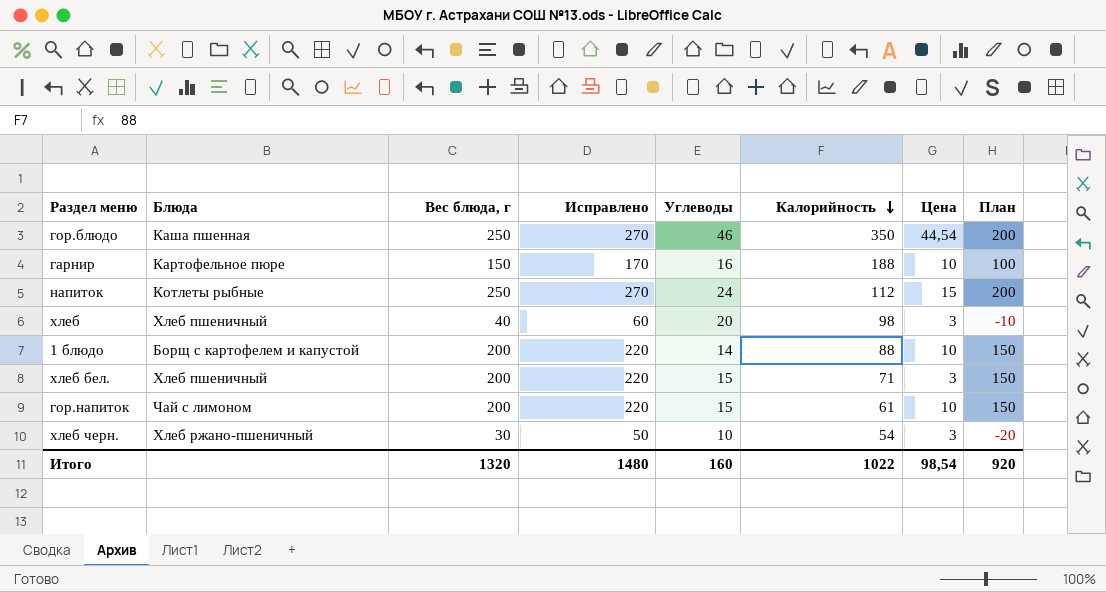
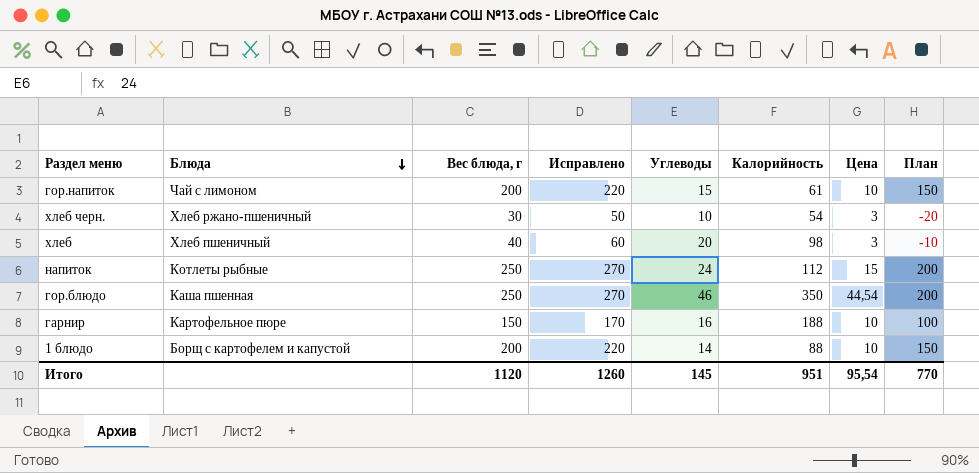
row order: Калорийность descending -> Блюда descending
row хлеб бел.: Хлеб пшеничный | 200 | 220 | 15 | 71 | 3 | 150 -> none
Итого | Вес блюда, г: 1320 -> 1120
Итого | Исправлено: 1480 -> 1260
Итого | Углеводы: 160 -> 145
Итого | Калорийность: 1022 -> 951
Итого | Цена: 98,54 -> 95,54
Итого | План: 920 -> 770

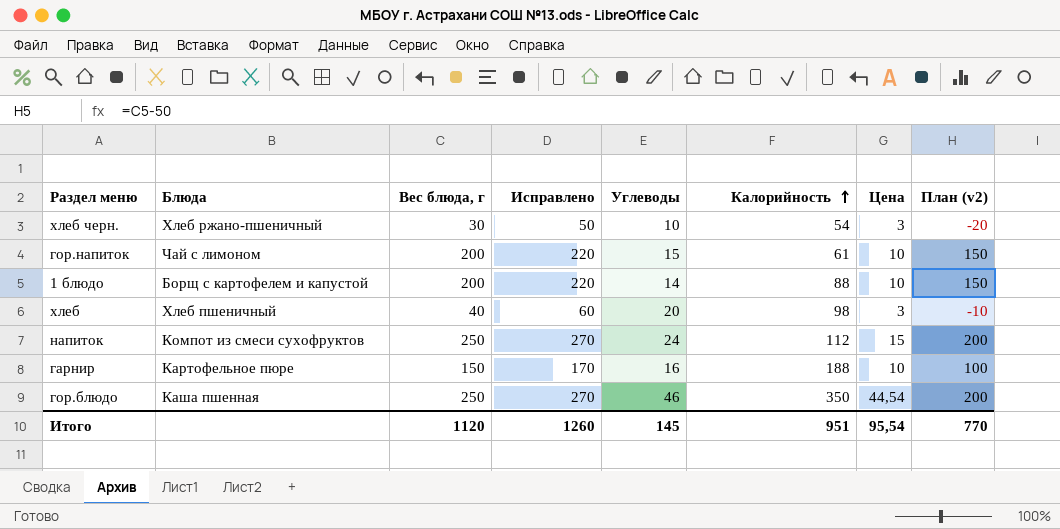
row order: Блюда descending -> Калорийность ascending
column name: План -> План (v2)
напиток | Блюда: Котлеты рыбные -> Компот из смеси сухофруктов

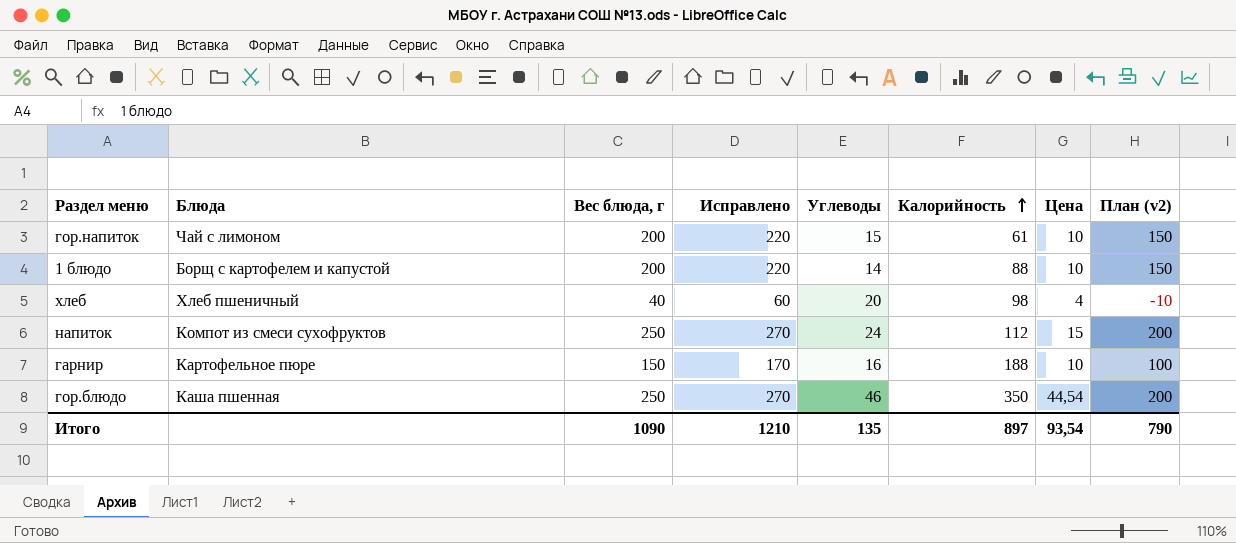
row хлеб черн.: Хлеб ржано-пшеничный | 30 | 50 | 10 | 54 | 3 | -20 -> none
хлеб | Цена: 3 -> 4
Итого | Вес блюда, г: 1120 -> 1090
Итого | Исправлено: 1260 -> 1210
Итого | Углеводы: 145 -> 135
Итого | Калорийность: 951 -> 897
Итого | Цена: 95,54 -> 93,54
Итого | План (v2): 770 -> 790

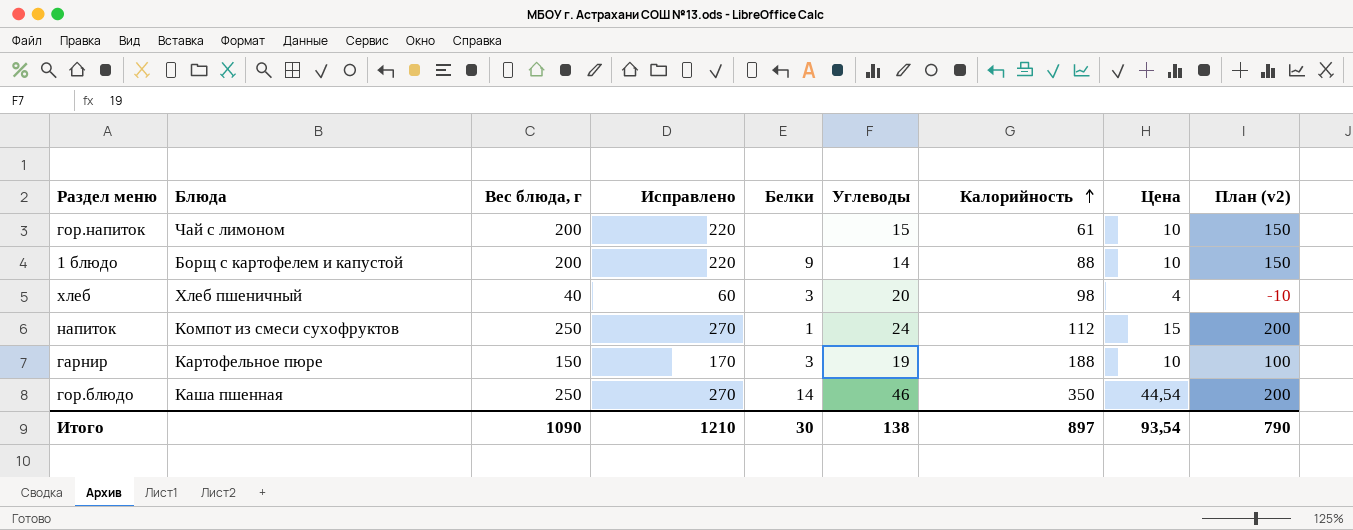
column Белки | position: none -> 5
гарнир | Углеводы: 16 -> 19
Итого | Углеводы: 135 -> 138

